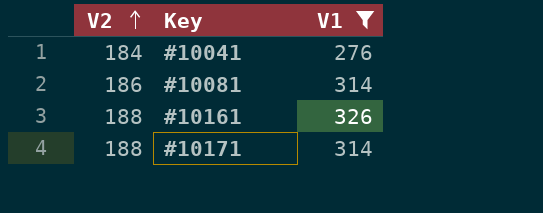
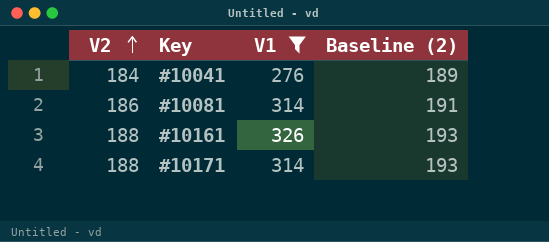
column Baseline (2) | formula: none -> [V2] + 5

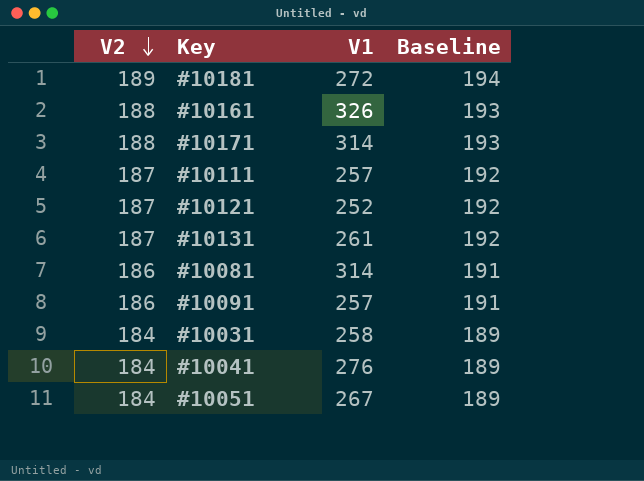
filter: V1 >= 276 -> none
row order: V2 ascending -> V2 descending
column name: Baseline (2) -> Baseline

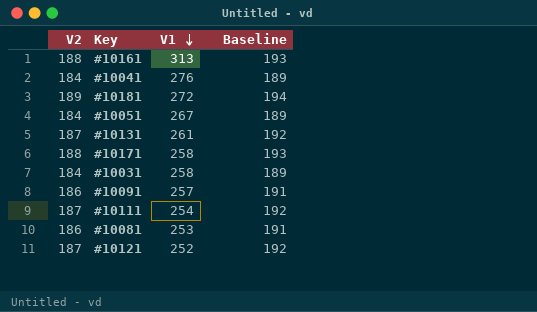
row order: V2 descending -> V1 descending
#10161 | V1: 326 -> 313
#10171 | V1: 314 -> 258
#10111 | V1: 257 -> 254
#10081 | V1: 314 -> 253

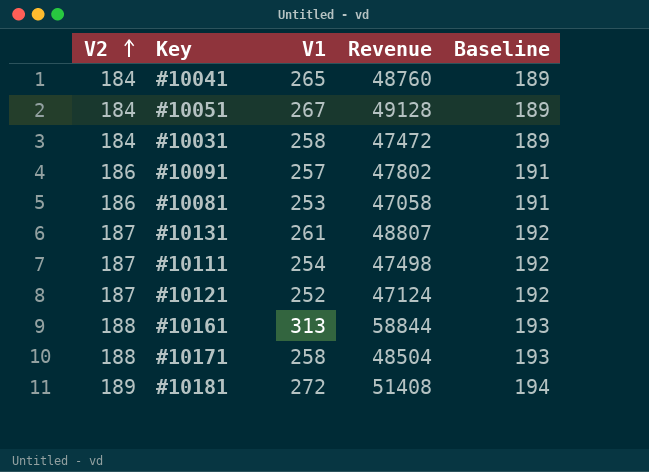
row order: V1 descending -> V2 ascending
column Revenue | formula: none -> [V2] * [V1]
#10041 | V1: 276 -> 265

